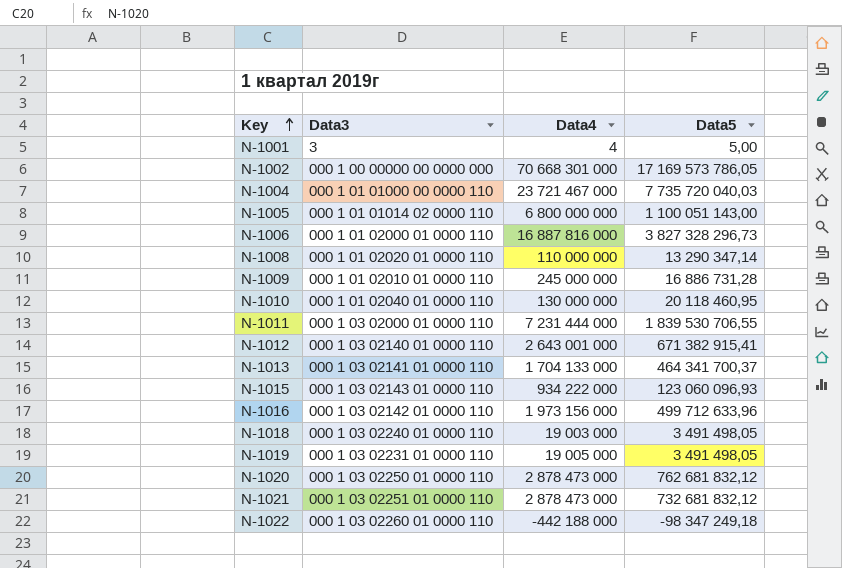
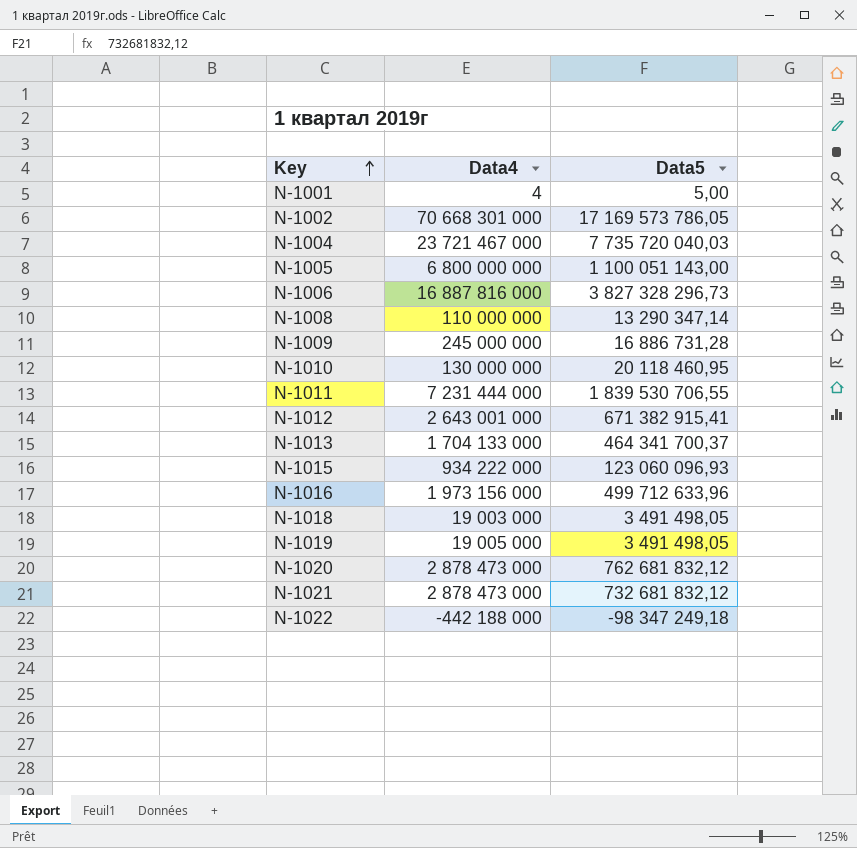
column Data3 | position: 2 -> none

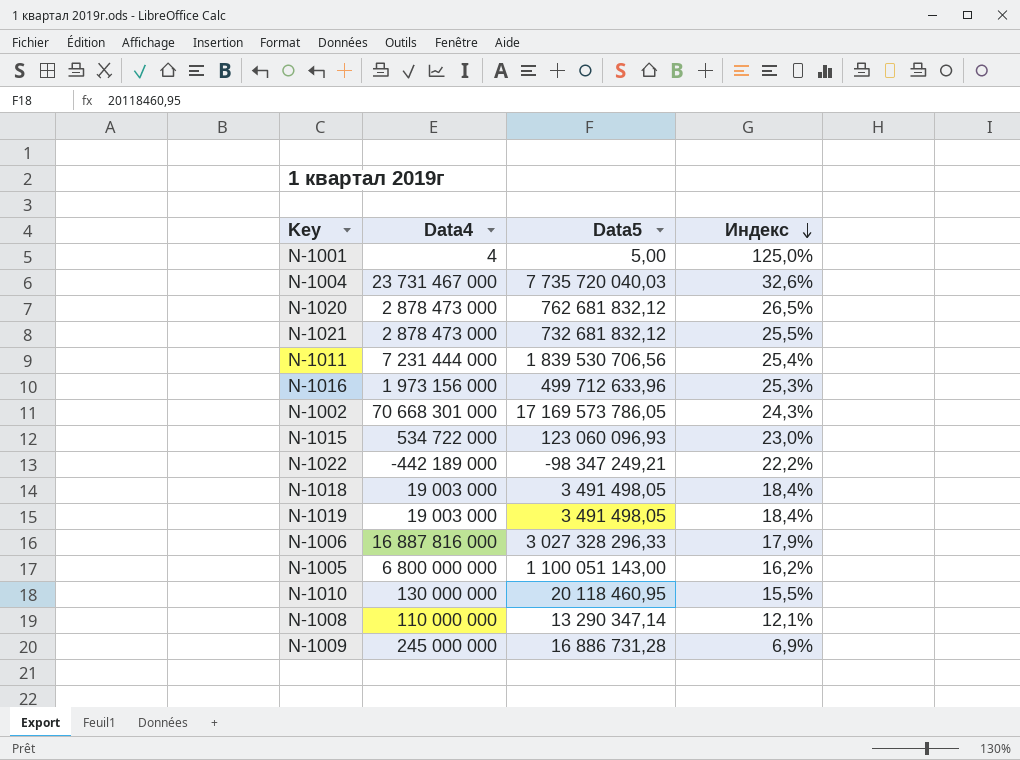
row order: Key ascending -> Индекс descending
column Индекс | formula: none -> [Data5] / [Data4]
row N-1012: 2 643 001 000 | 671 382 915,41 -> none
row N-1013: 1 704 133 000 | 464 341 700,37 -> none
N-1004 | Data4: 23 721 467 000 -> 23 731 467 000
N-1011 | Data5: 1 839 530 706,55 -> 1 839 530 706,56
N-1015 | Data4: 934 222 000 -> 534 722 000
N-1022 | Data4: -442 188 000 -> -442 189 000
N-1022 | Data5: -98 347 249,18 -> -98 347 249,21
N-1019 | Data4: 19 005 000 -> 19 003 000
N-1006 | Data5: 3 827 328 296,73 -> 3 027 328 296,33

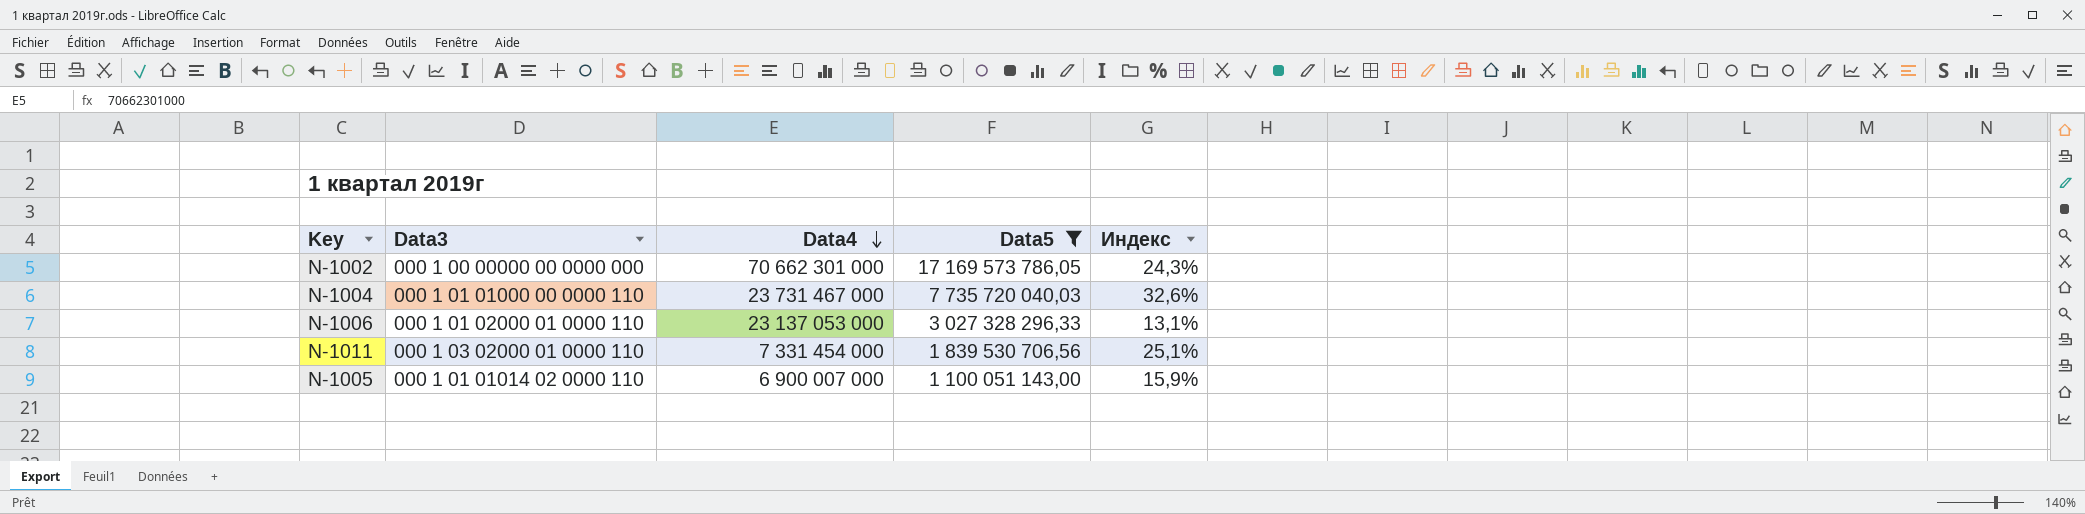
filter: none -> Data5 >= 1 100 051 143,00
row order: Индекс descending -> Data4 descending
column Data3 | position: none -> 2
N-1002 | Data4: 70 668 301 000 -> 70 662 301 000
N-1006 | Data4: 16 887 816 000 -> 23 137 053 000
N-1006 | Индекс: 17,9% -> 13,1%
N-1011 | Data4: 7 231 444 000 -> 7 331 454 000
N-1011 | Индекс: 25,4% -> 25,1%
N-1005 | Data4: 6 800 000 000 -> 6 900 007 000
N-1005 | Индекс: 16,2% -> 15,9%

